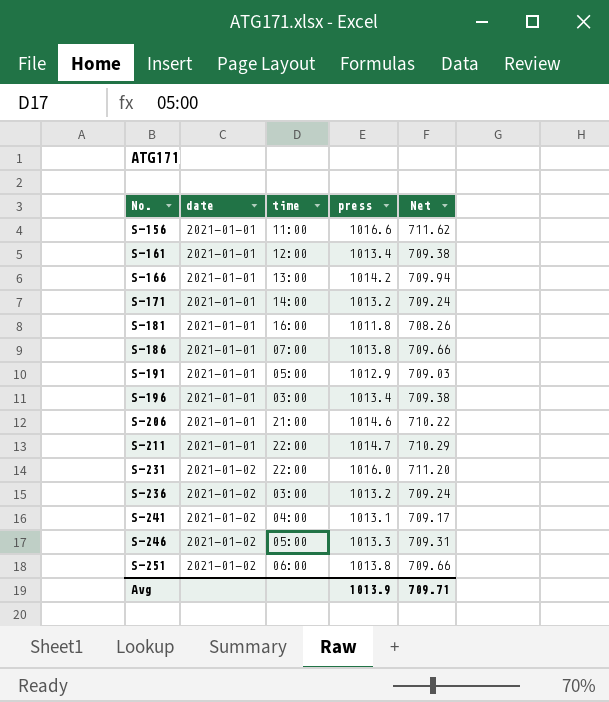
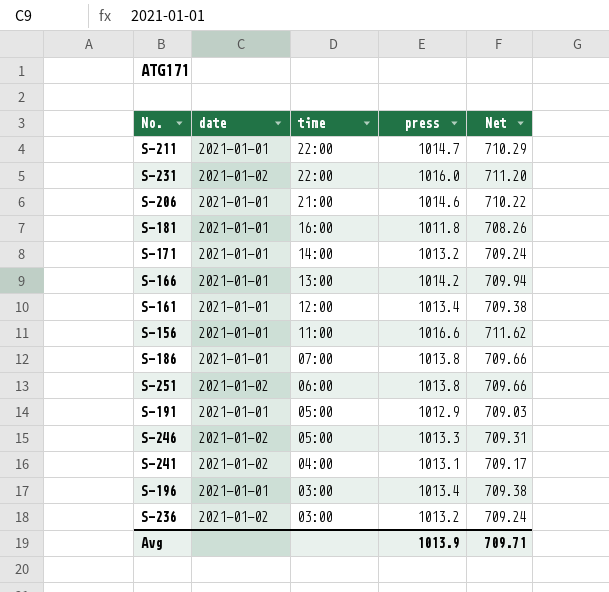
row order: No. ascending -> time descending

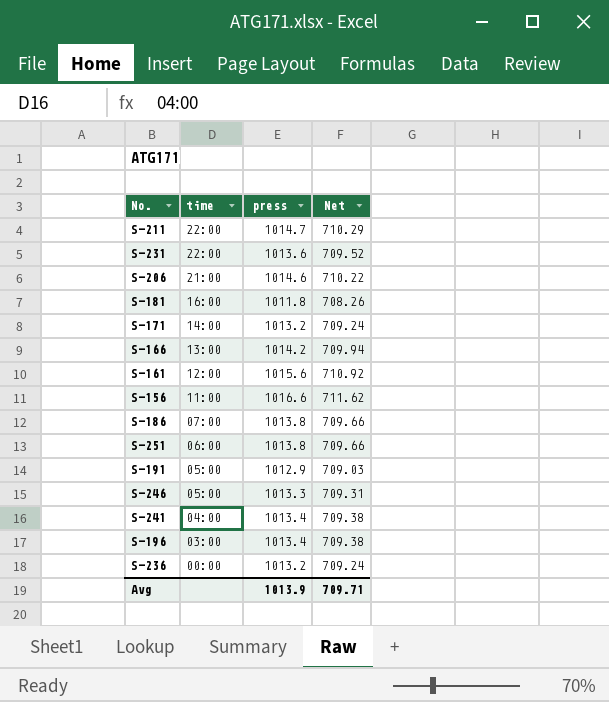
column date | position: 2 -> none
S-231 | press: 1016.0 -> 1013.6
S-231 | Net: 711.20 -> 709.52
S-161 | press: 1013.4 -> 1015.6
S-161 | Net: 709.38 -> 710.92
S-241 | press: 1013.1 -> 1013.4
S-241 | Net: 709.17 -> 709.38
S-236 | time: 03:00 -> 00:00

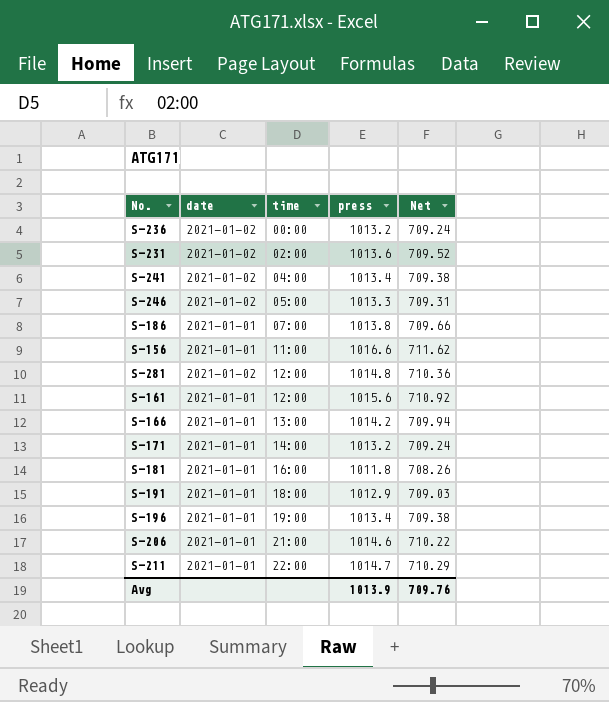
row order: time descending -> time ascending
column date | position: none -> 2
row S-251: 06:00 | 1013.8 | 709.66 -> none
S-231 | time: 22:00 -> 02:00
row S-281: none -> 2021-01-02 | 12:00 | 1014.8 | 710.36
S-191 | time: 05:00 -> 18:00
S-196 | time: 03:00 -> 19:00
Avg | Net: 709.71 -> 709.76

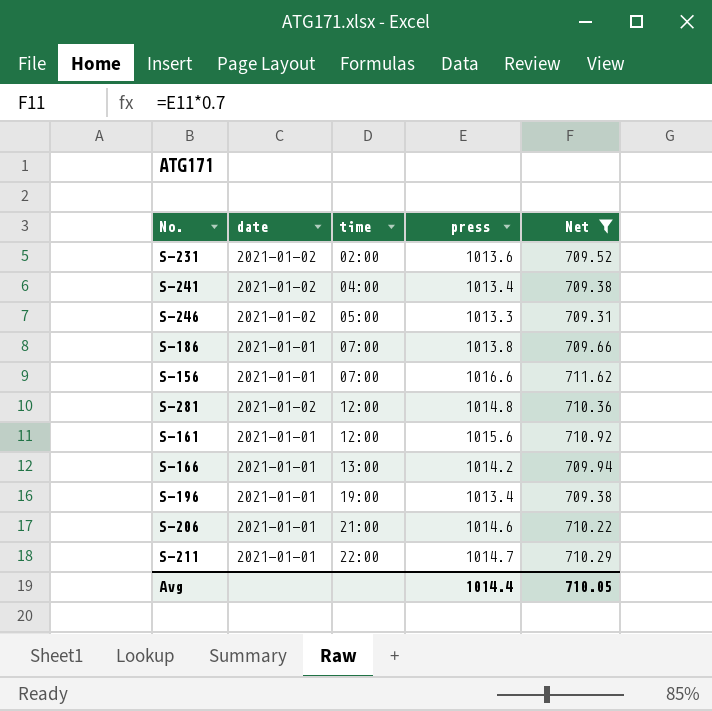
filter: none -> Net >= 709.31
S-156 | time: 11:00 -> 07:00
Avg | press: 1013.9 -> 1014.4
Avg | Net: 709.76 -> 710.05

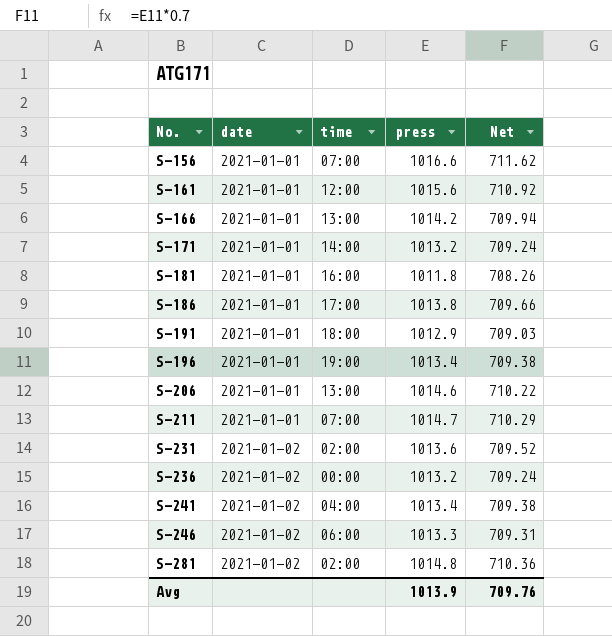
filter: Net >= 709.31 -> none
row order: time ascending -> No. ascending
S-186 | time: 07:00 -> 17:00
S-206 | time: 21:00 -> 13:00
S-211 | time: 22:00 -> 07:00
S-246 | time: 05:00 -> 06:00
S-281 | time: 12:00 -> 02:00
Avg | press: 1014.4 -> 1013.9
Avg | Net: 710.05 -> 709.76

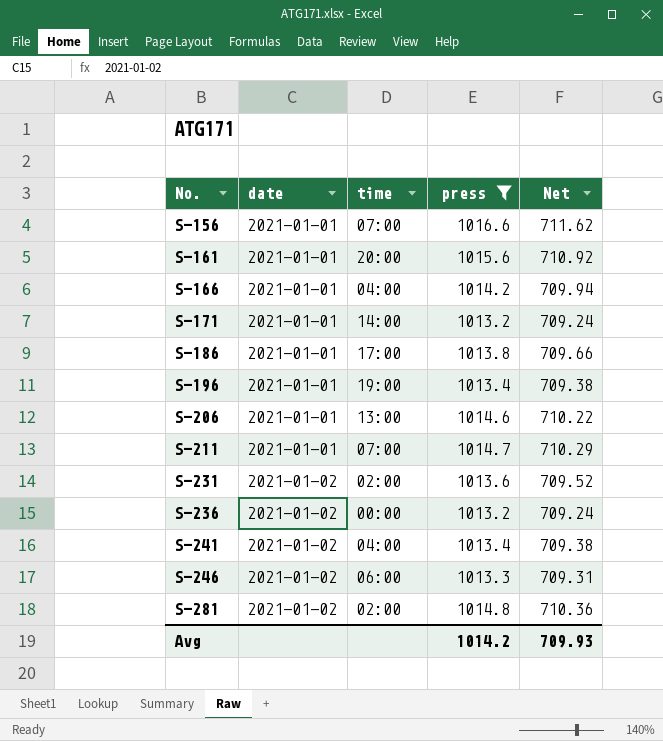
filter: none -> press >= 1013.2
S-161 | time: 12:00 -> 20:00
S-166 | time: 13:00 -> 04:00
Avg | press: 1013.9 -> 1014.2
Avg | Net: 709.76 -> 709.93

